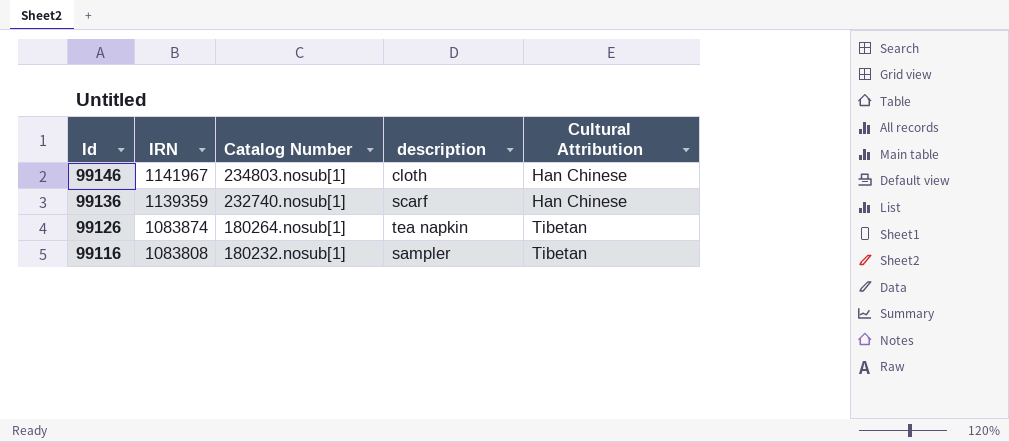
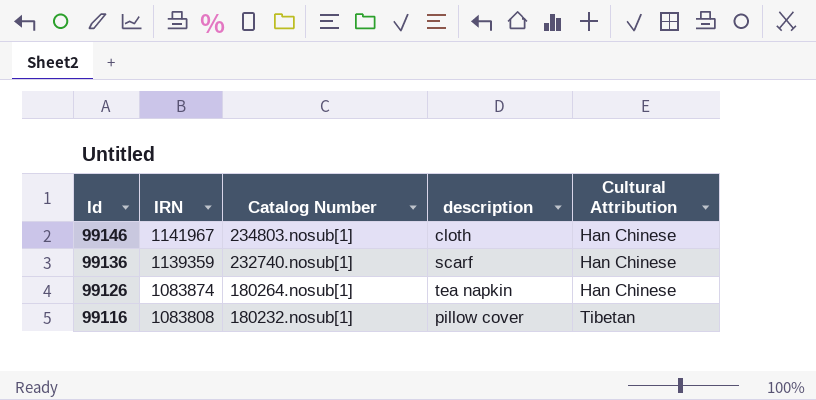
99126 | Cultural Attribution: Tibetan -> Han Chinese
99116 | description: sampler -> pillow cover

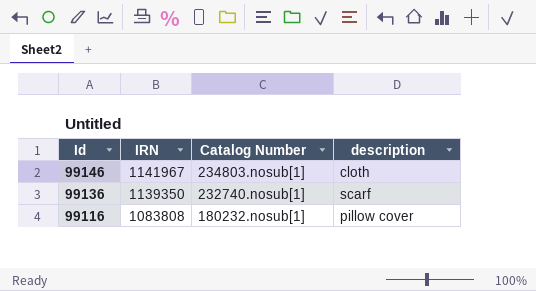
column Cultural Attribution | position: 5 -> none
row 99126: 1083874 | 180264.nosub[1] | tea napkin | Han Chinese -> none
99136 | IRN: 1139359 -> 1139350

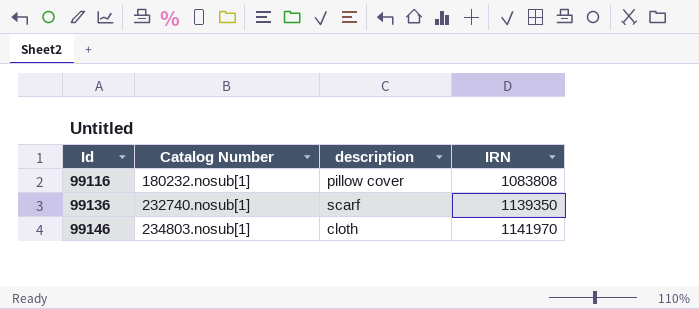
row order: Id descending -> Id ascending
column IRN | position: 2 -> 4
99146 | IRN: 1141967 -> 1141970

